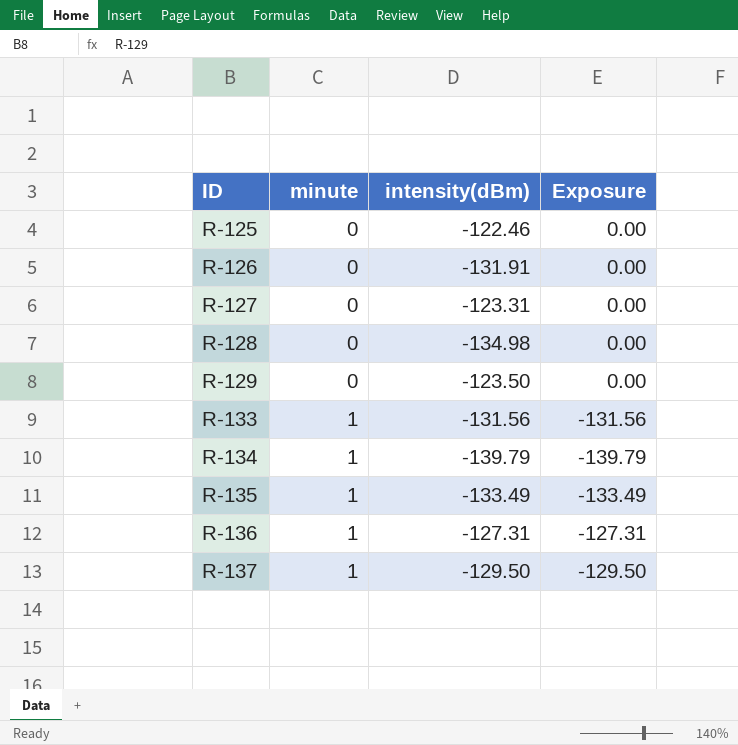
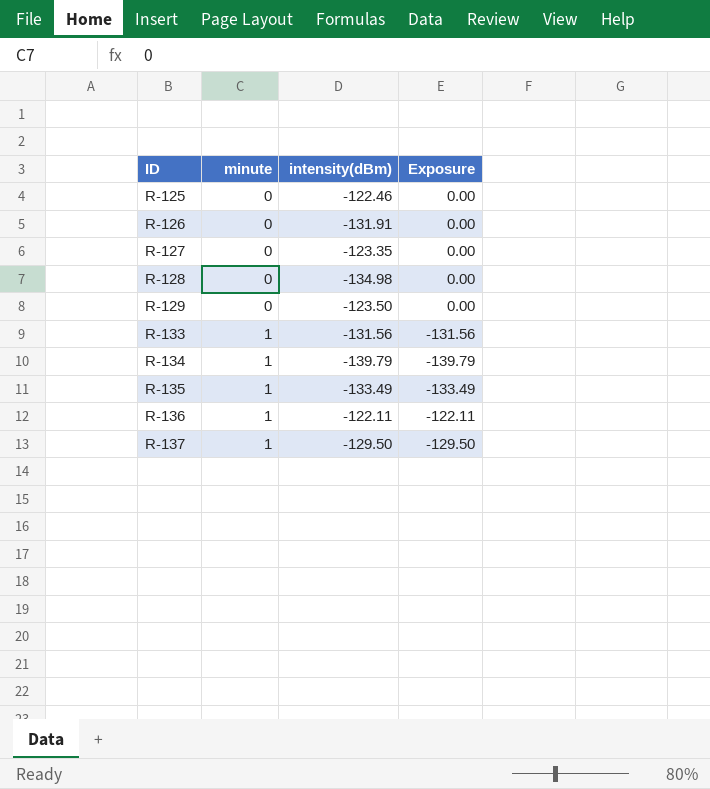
R-127 | intensity(dBm): -123.31 -> -123.35
R-136 | intensity(dBm): -127.31 -> -122.11
R-136 | Exposure: -127.31 -> -122.11

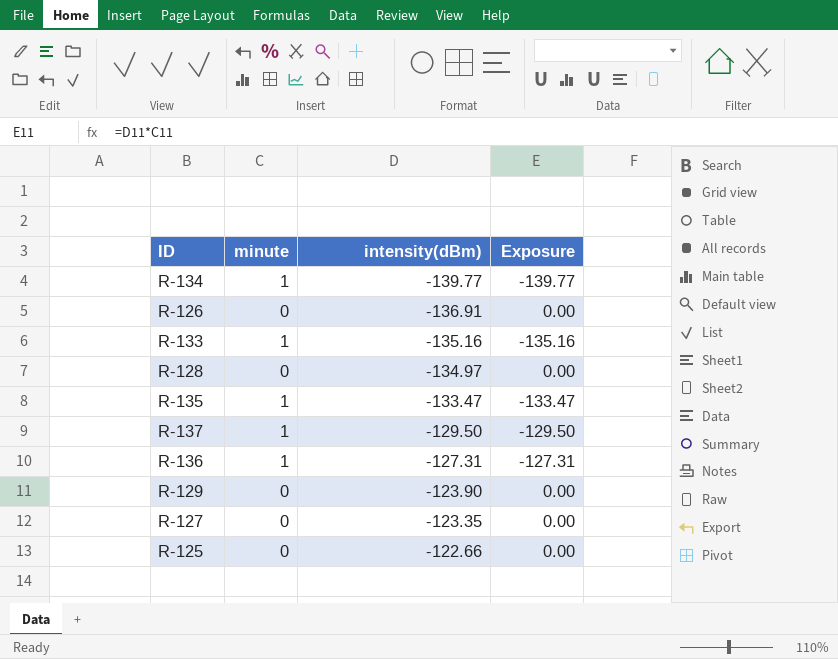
row order: ID ascending -> intensity(dBm) ascending
R-134 | intensity(dBm): -139.79 -> -139.77
R-134 | Exposure: -139.79 -> -139.77
R-126 | intensity(dBm): -131.91 -> -136.91
R-133 | intensity(dBm): -131.56 -> -135.16
R-133 | Exposure: -131.56 -> -135.16
R-128 | intensity(dBm): -134.98 -> -134.97
R-135 | intensity(dBm): -133.49 -> -133.47
R-135 | Exposure: -133.49 -> -133.47
R-136 | intensity(dBm): -122.11 -> -127.31
R-136 | Exposure: -122.11 -> -127.31
R-129 | intensity(dBm): -123.50 -> -123.90
R-125 | intensity(dBm): -122.46 -> -122.66

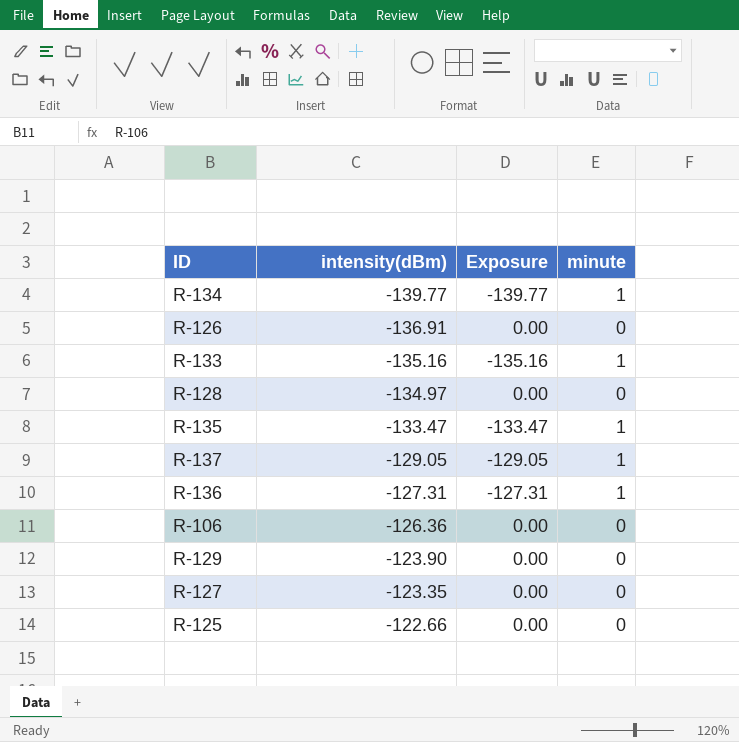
column minute | position: 2 -> 4
R-137 | intensity(dBm): -129.50 -> -129.05
R-137 | Exposure: -129.50 -> -129.05
row R-106: none -> -126.36 | 0.00 | 0

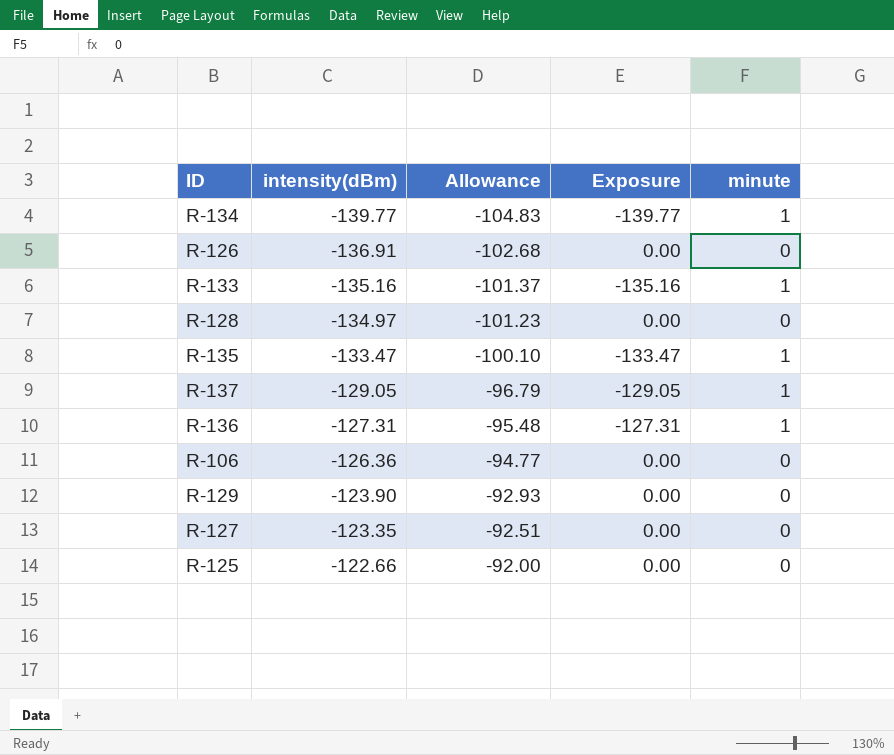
column Allowance | formula: none -> [intensity(dBm)] * 0.75

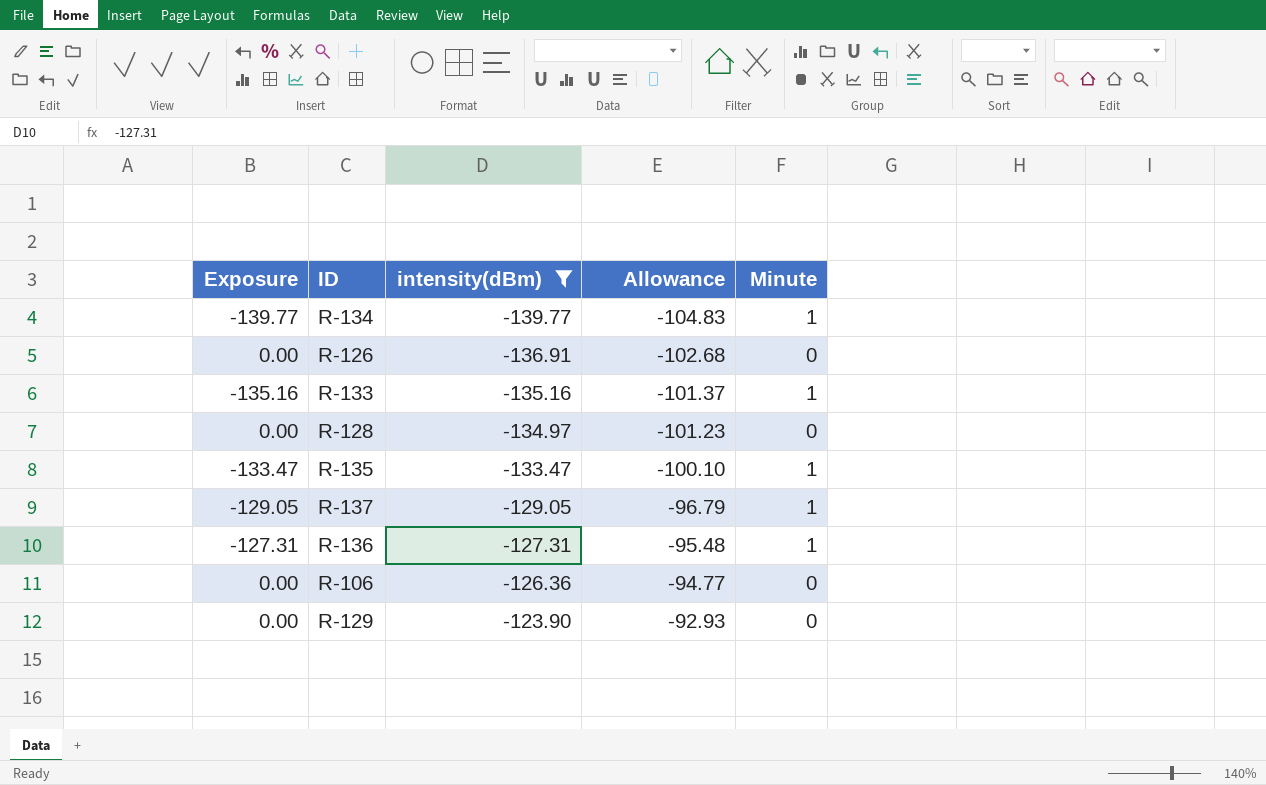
filter: none -> intensity(dBm) <= -123.90
column Exposure | position: 4 -> 1
column name: minute -> Minute

